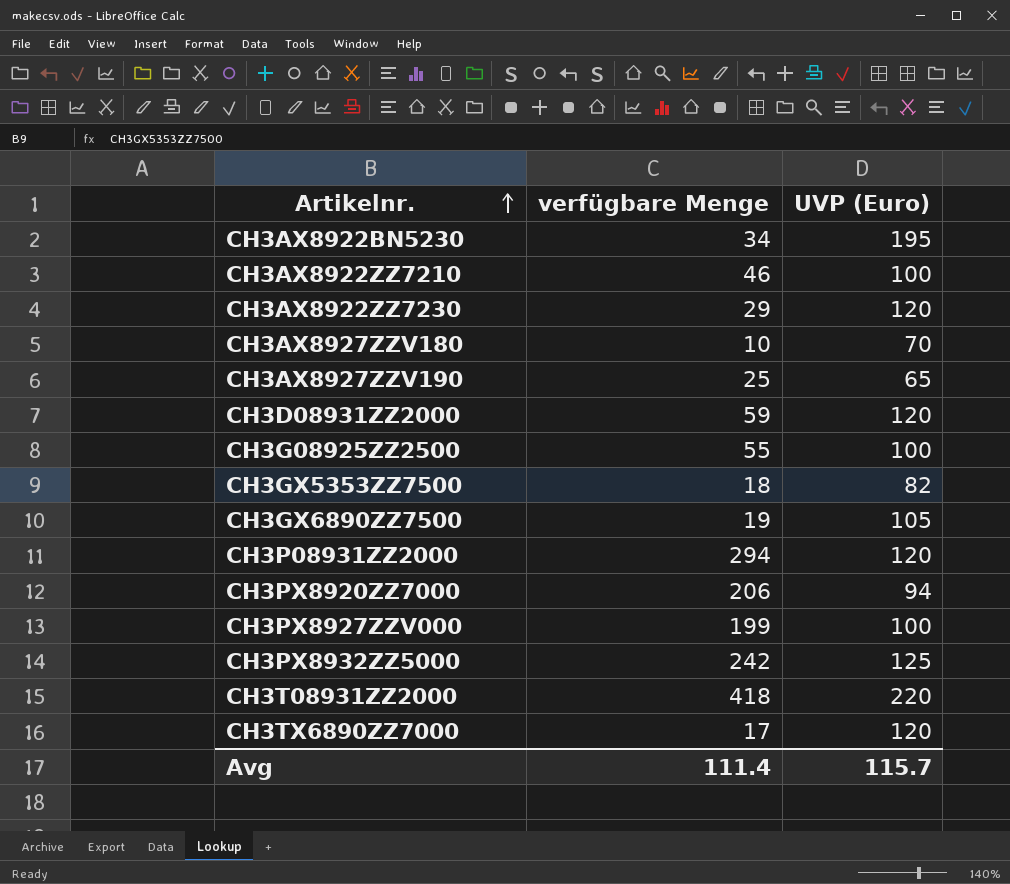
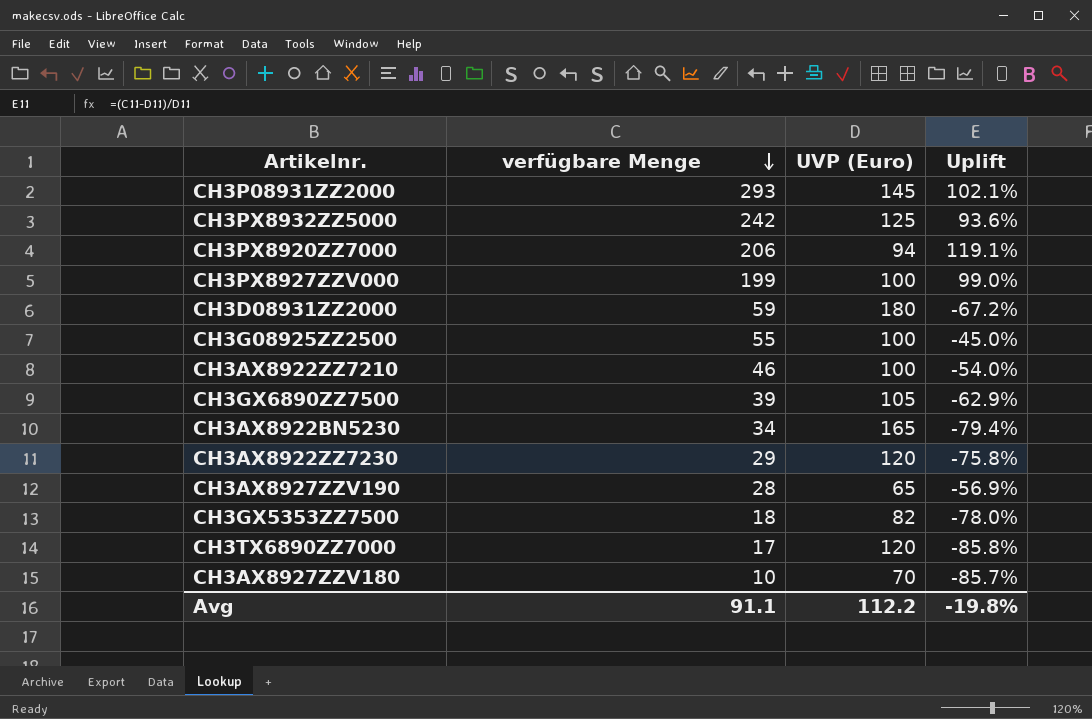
row order: Artikelnr. ascending -> verfügbare Menge descending
column Uplift | formula: none -> ([verfügbare Menge] - [UVP (Euro)]) / [UVP (Euro)]
row CH3T08931ZZ2000: 418 | 220 -> none
CH3P08931ZZ2000 | verfügbare Menge: 294 -> 293
CH3P08931ZZ2000 | UVP (Euro): 120 -> 145
CH3D08931ZZ2000 | UVP (Euro): 120 -> 180
CH3GX6890ZZ7500 | verfügbare Menge: 19 -> 39
CH3AX8922BN5230 | UVP (Euro): 195 -> 165
CH3AX8927ZZV190 | verfügbare Menge: 25 -> 28
Avg | verfügbare Menge: 111.4 -> 91.1
Avg | UVP (Euro): 115.7 -> 112.2

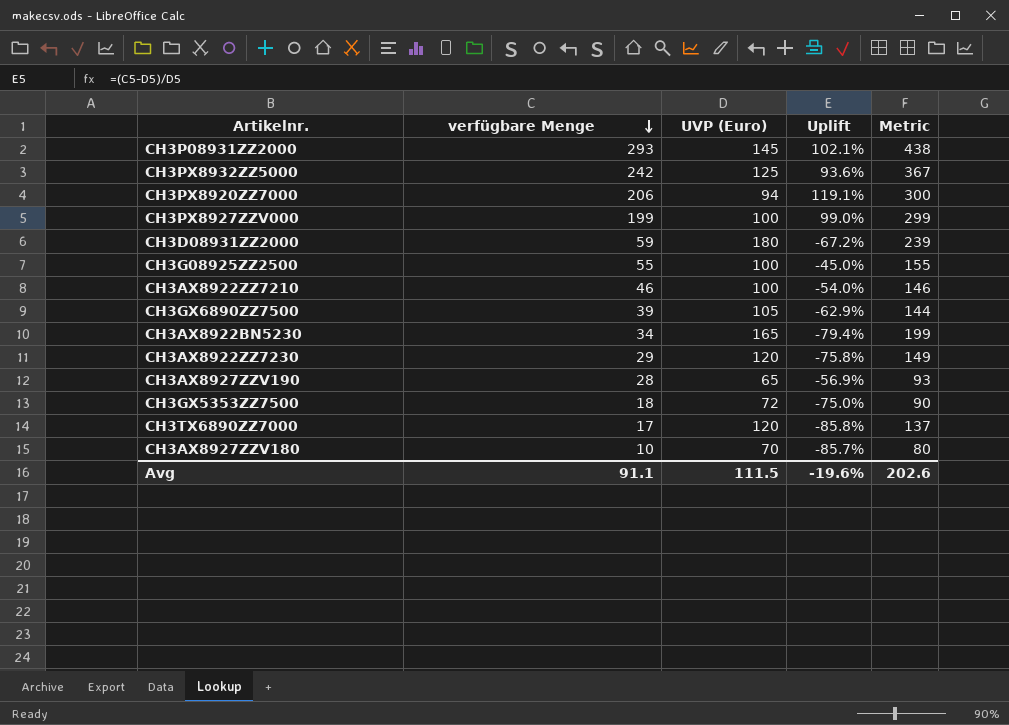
column Metric | formula: none -> [verfügbare Menge] + [UVP (Euro)]
CH3GX5353ZZ7500 | UVP (Euro): 82 -> 72
CH3GX5353ZZ7500 | Uplift: -78.0% -> -75.0%
Avg | UVP (Euro): 112.2 -> 111.5
Avg | Uplift: -19.8% -> -19.6%

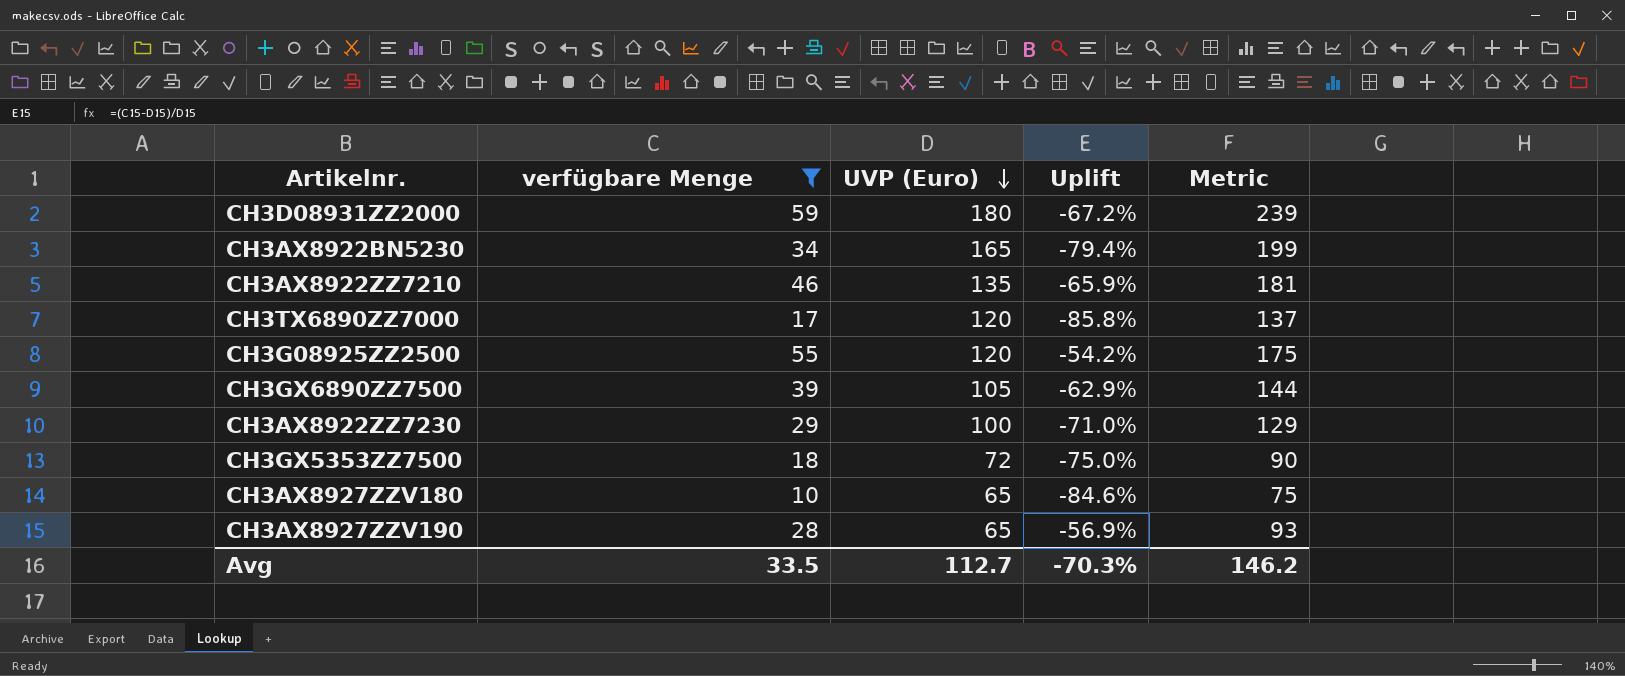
filter: none -> verfügbare Menge <= 59
row order: verfügbare Menge descending -> UVP (Euro) descending
CH3AX8922ZZ7210 | UVP (Euro): 100 -> 135
CH3AX8922ZZ7210 | Uplift: -54.0% -> -65.9%
CH3AX8922ZZ7210 | Metric: 146 -> 181
CH3G08925ZZ2500 | UVP (Euro): 100 -> 120
CH3G08925ZZ2500 | Uplift: -45.0% -> -54.2%
CH3G08925ZZ2500 | Metric: 155 -> 175
CH3AX8922ZZ7230 | UVP (Euro): 120 -> 100
CH3AX8922ZZ7230 | Uplift: -75.8% -> -71.0%
CH3AX8922ZZ7230 | Metric: 149 -> 129
CH3AX8927ZZV180 | UVP (Euro): 70 -> 65
CH3AX8927ZZV180 | Uplift: -85.7% -> -84.6%
CH3AX8927ZZV180 | Metric: 80 -> 75
Avg | verfügbare Menge: 91.1 -> 33.5
Avg | UVP (Euro): 111.5 -> 112.7
Avg | Uplift: -19.6% -> -70.3%
Avg | Metric: 202.6 -> 146.2

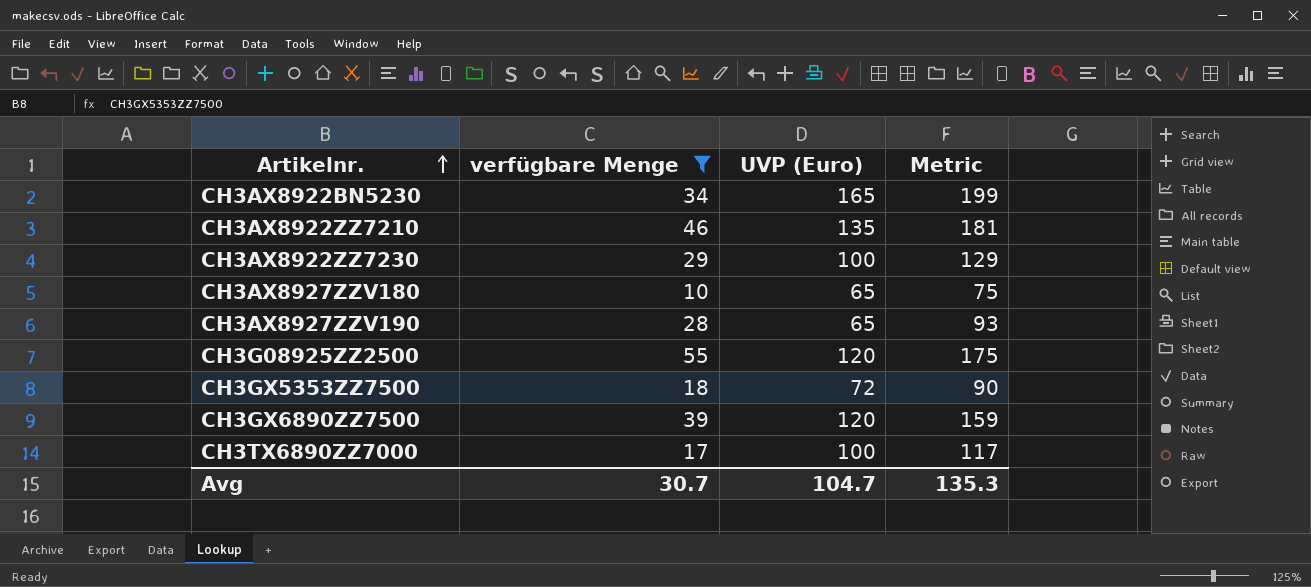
row order: UVP (Euro) descending -> Artikelnr. ascending
column Uplift | formula: ([verfügbare Menge] - [UVP (Euro)]) / [UVP (Euro)] -> none
row CH3D08931ZZ2000: 59 | 180 | -67.2% | 239 -> none
CH3GX6890ZZ7500 | UVP (Euro): 105 -> 120
CH3GX6890ZZ7500 | Metric: 144 -> 159
CH3TX6890ZZ7000 | UVP (Euro): 120 -> 100
CH3TX6890ZZ7000 | Metric: 137 -> 117
Avg | verfügbare Menge: 33.5 -> 30.7
Avg | UVP (Euro): 112.7 -> 104.7
Avg | Metric: 146.2 -> 135.3

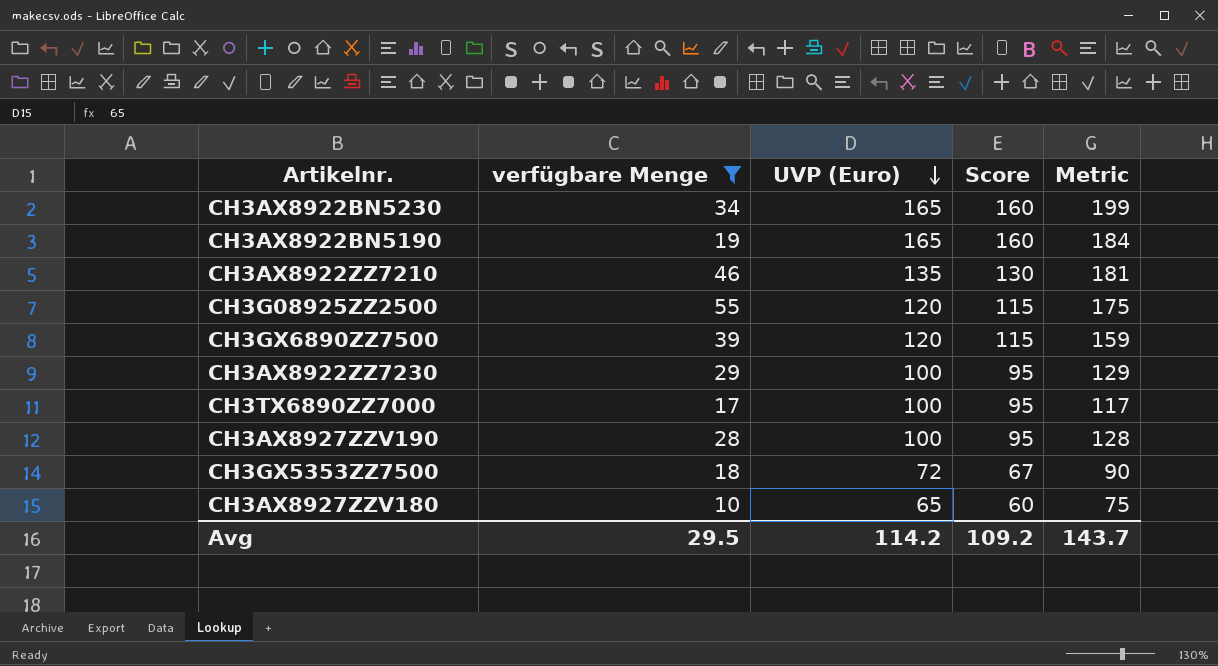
row order: Artikelnr. ascending -> UVP (Euro) descending
column Score | formula: none -> [UVP (Euro)] - 5
row CH3AX8922BN5190: none -> 19 | 165 | 160 | 184
CH3AX8927ZZV190 | UVP (Euro): 65 -> 100
CH3AX8927ZZV190 | Metric: 93 -> 128
Avg | verfügbare Menge: 30.7 -> 29.5
Avg | UVP (Euro): 104.7 -> 114.2
Avg | Metric: 135.3 -> 143.7

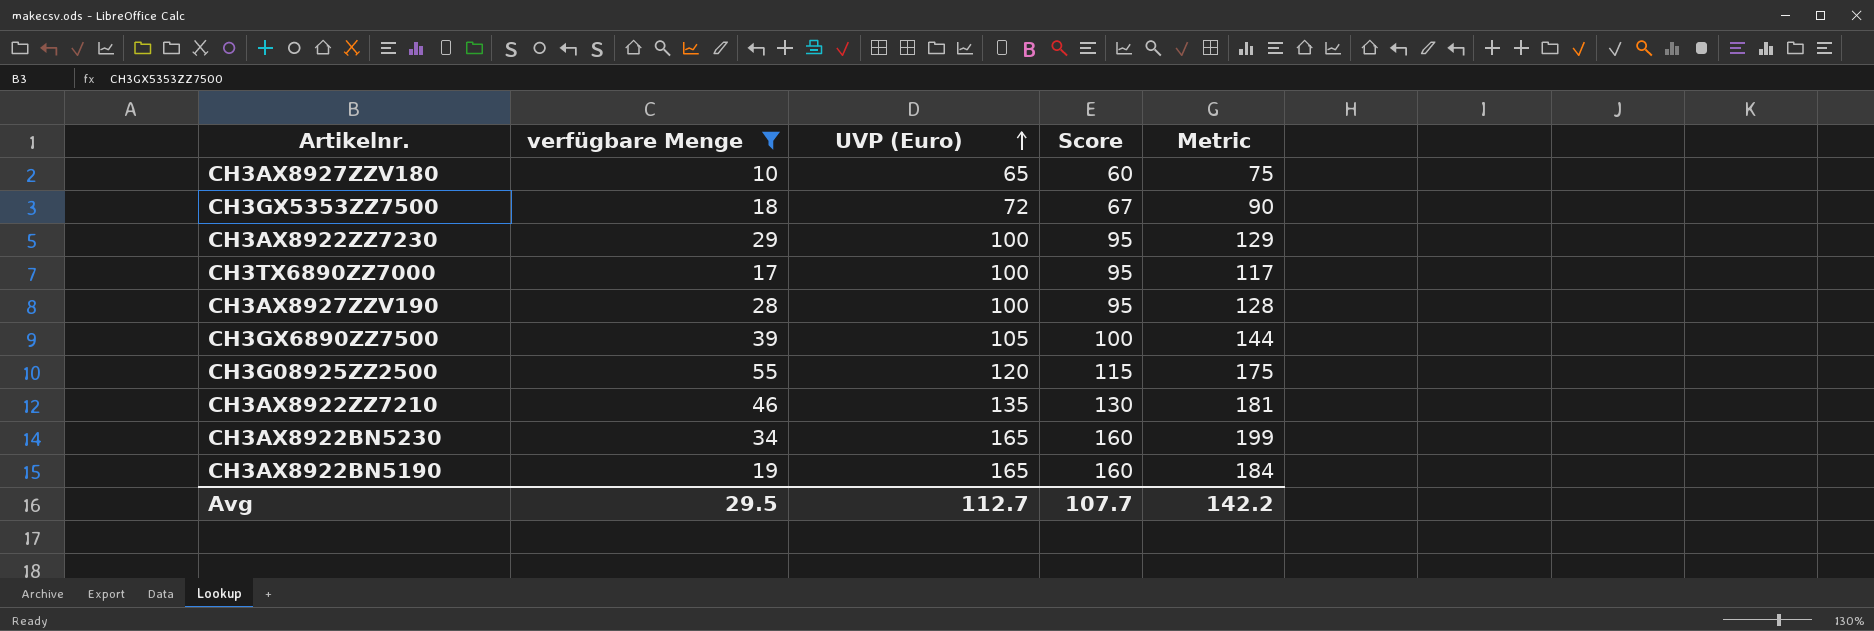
row order: UVP (Euro) descending -> UVP (Euro) ascending
CH3GX6890ZZ7500 | UVP (Euro): 120 -> 105
CH3GX6890ZZ7500 | Score: 115 -> 100
CH3GX6890ZZ7500 | Metric: 159 -> 144
Avg | UVP (Euro): 114.2 -> 112.7
Avg | Score: 109.2 -> 107.7
Avg | Metric: 143.7 -> 142.2

